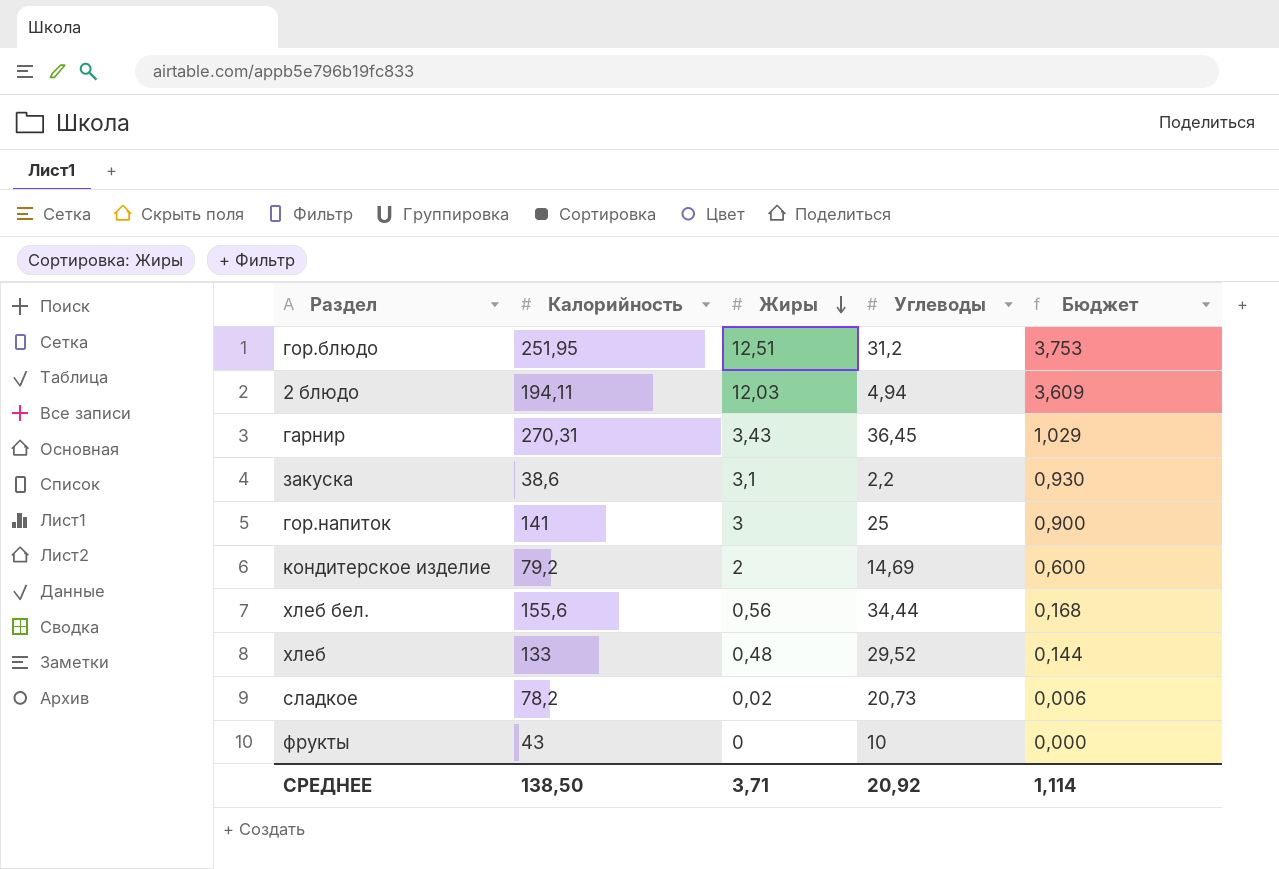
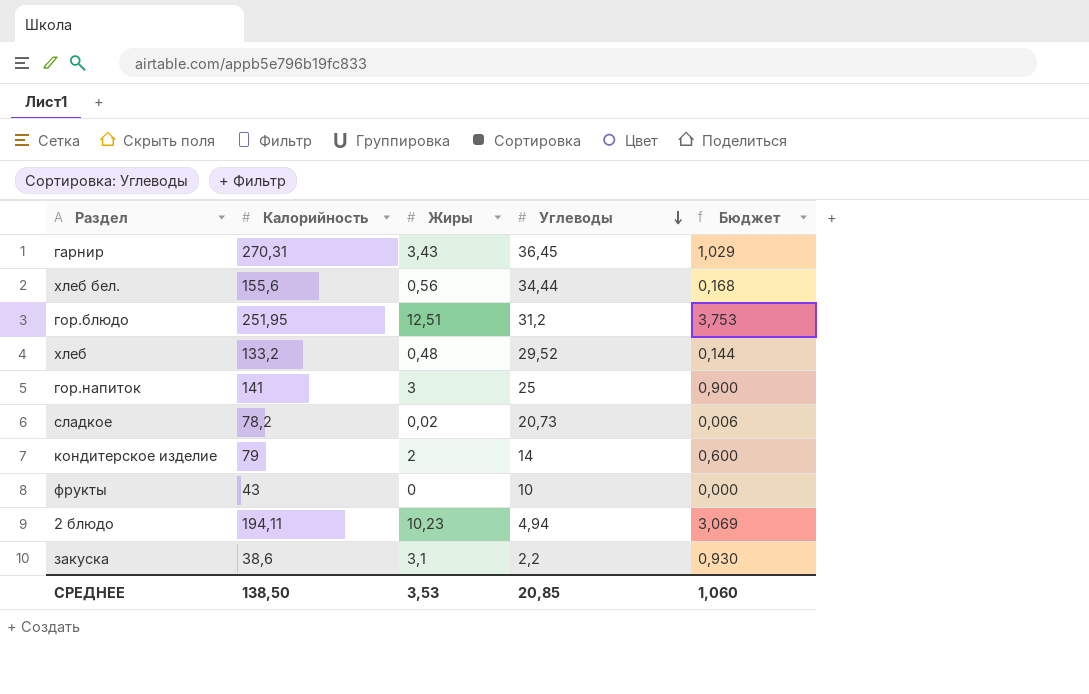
row order: Жиры descending -> Углеводы descending
хлеб | Калорийность: 133 -> 133,2
кондитерское изделие | Калорийность: 79,2 -> 79
кондитерское изделие | Углеводы: 14,69 -> 14
2 блюдо | Жиры: 12,03 -> 10,23
2 блюдо | Бюджет: 3,609 -> 3,069
СРЕДНЕЕ | Жиры: 3,71 -> 3,53
СРЕДНЕЕ | Углеводы: 20,92 -> 20,85
СРЕДНЕЕ | Бюджет: 1,114 -> 1,060

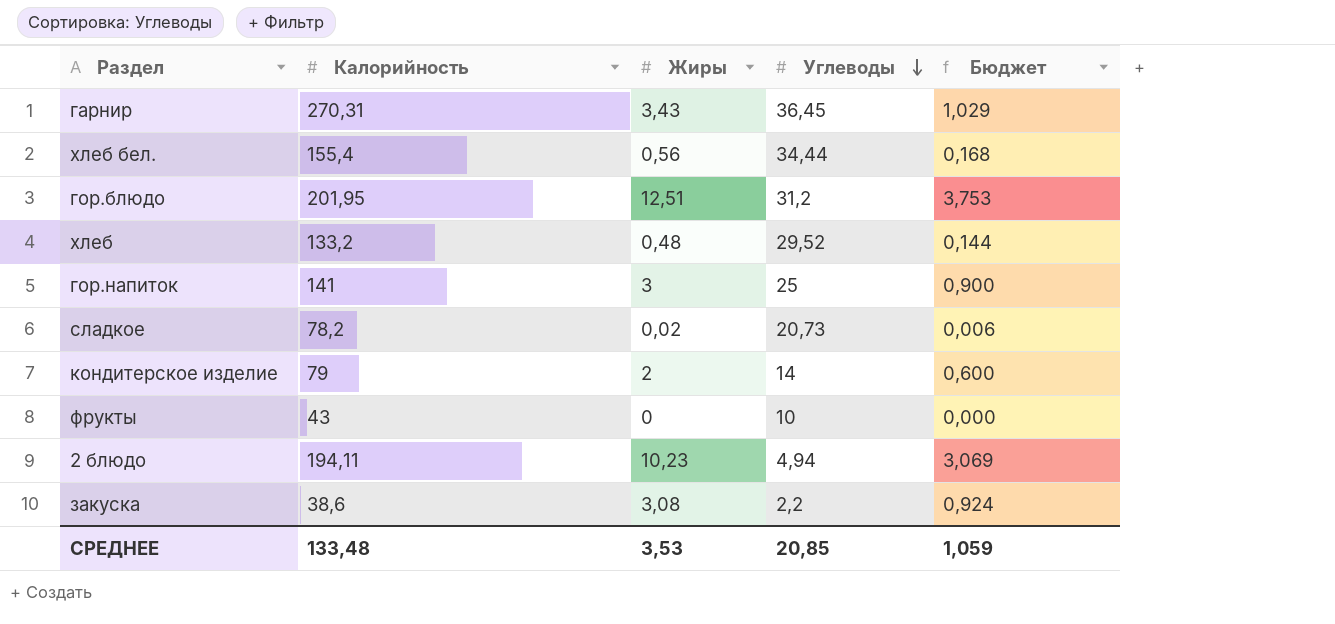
хлеб бел. | Калорийность: 155,6 -> 155,4
гор.блюдо | Калорийность: 251,95 -> 201,95
закуска | Жиры: 3,1 -> 3,08
закуска | Бюджет: 0,930 -> 0,924
СРЕДНЕЕ | Калорийность: 138,50 -> 133,48
СРЕДНЕЕ | Бюджет: 1,060 -> 1,059

